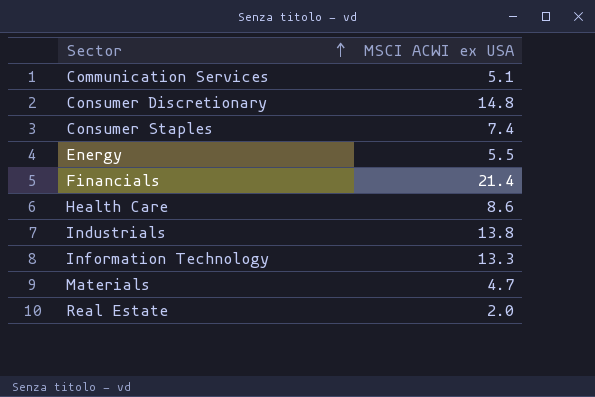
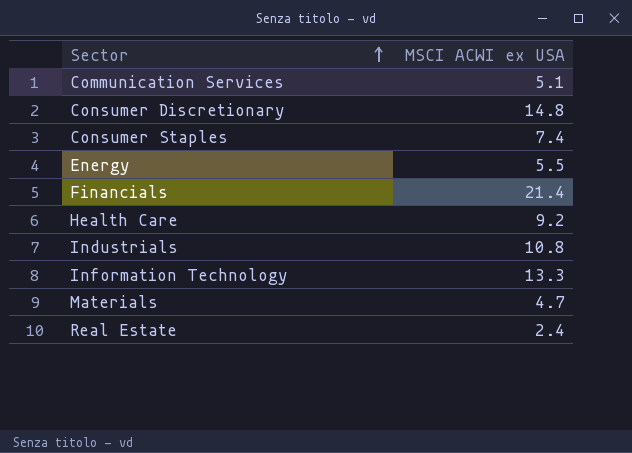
Health Care | MSCI ACWI ex USA: 8.6 -> 9.2
Industrials | MSCI ACWI ex USA: 13.8 -> 10.8
Real Estate | MSCI ACWI ex USA: 2.0 -> 2.4

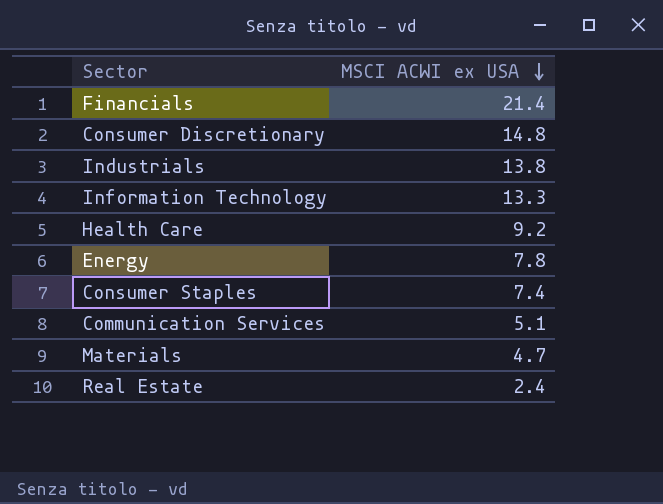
row order: Sector ascending -> MSCI ACWI ex USA descending
Industrials | MSCI ACWI ex USA: 10.8 -> 13.8
Energy | MSCI ACWI ex USA: 5.5 -> 7.8

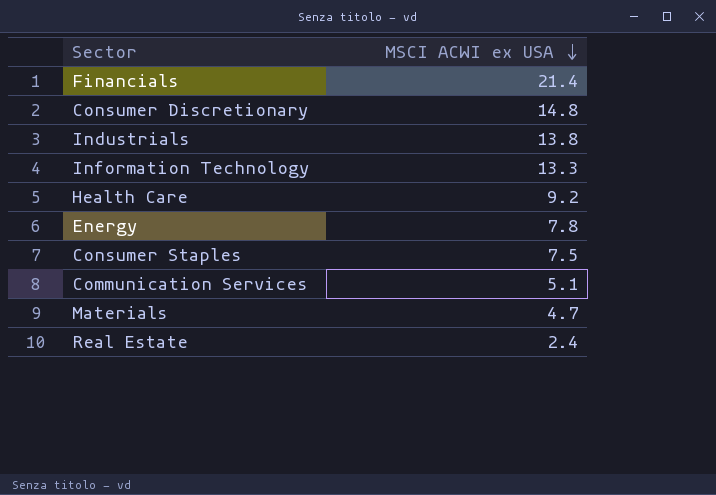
Consumer Staples | MSCI ACWI ex USA: 7.4 -> 7.5

